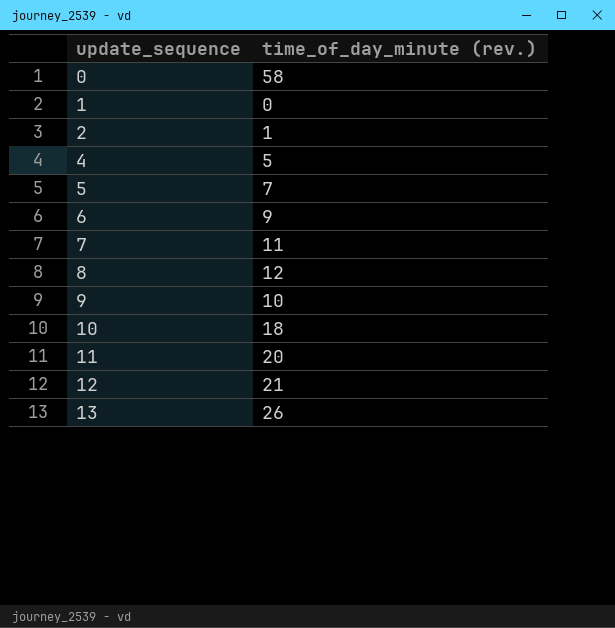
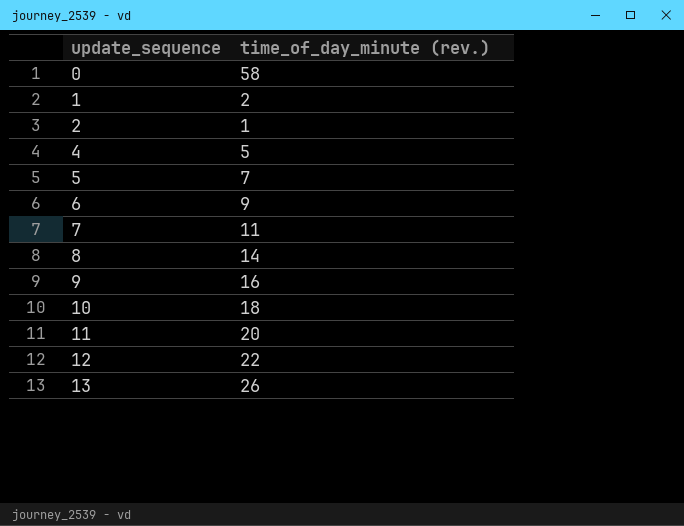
1 | time_of_day_minute (rev.): 0 -> 2
8 | time_of_day_minute (rev.): 12 -> 14
9 | time_of_day_minute (rev.): 10 -> 16
12 | time_of_day_minute (rev.): 21 -> 22

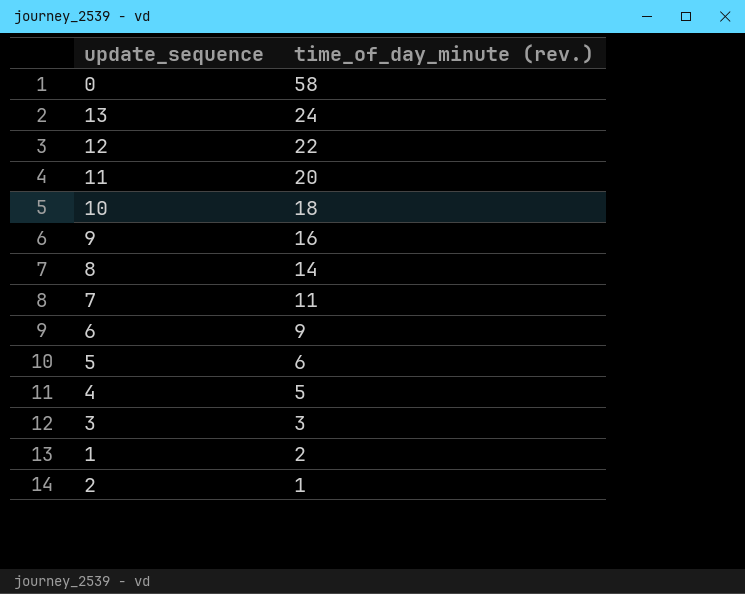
row order: update_sequence ascending -> time_of_day_minute (rev.) descending
13 | time_of_day_minute (rev.): 26 -> 24
5 | time_of_day_minute (rev.): 7 -> 6
row 3: none -> 3

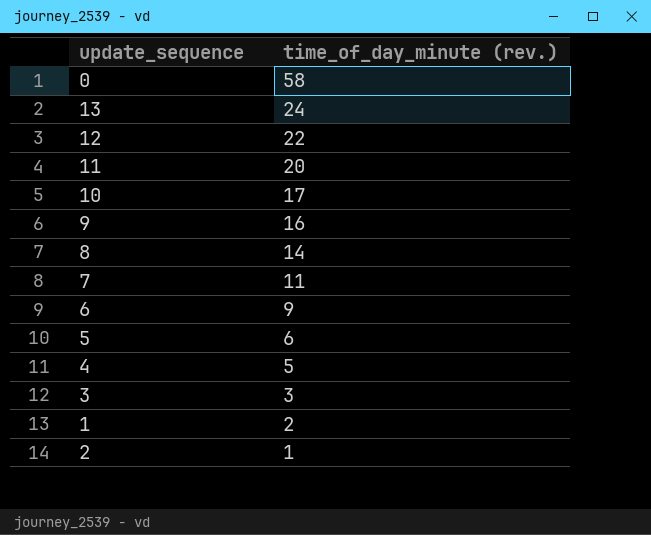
10 | time_of_day_minute (rev.): 18 -> 17

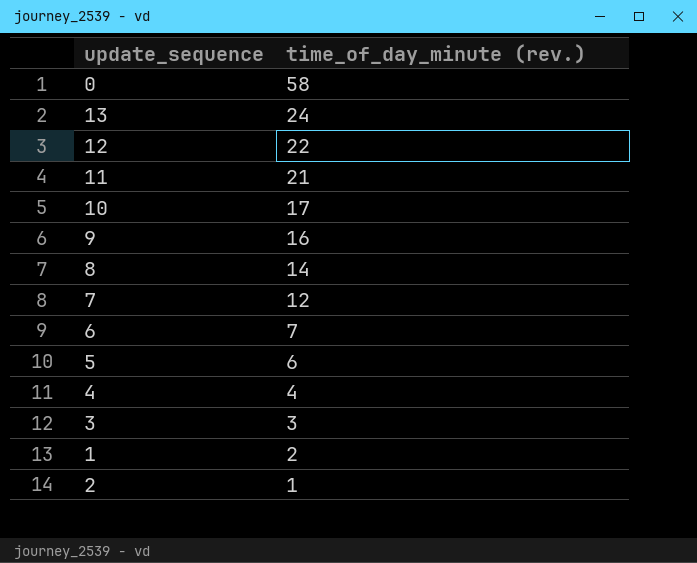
11 | time_of_day_minute (rev.): 20 -> 21
7 | time_of_day_minute (rev.): 11 -> 12
6 | time_of_day_minute (rev.): 9 -> 7
4 | time_of_day_minute (rev.): 5 -> 4

